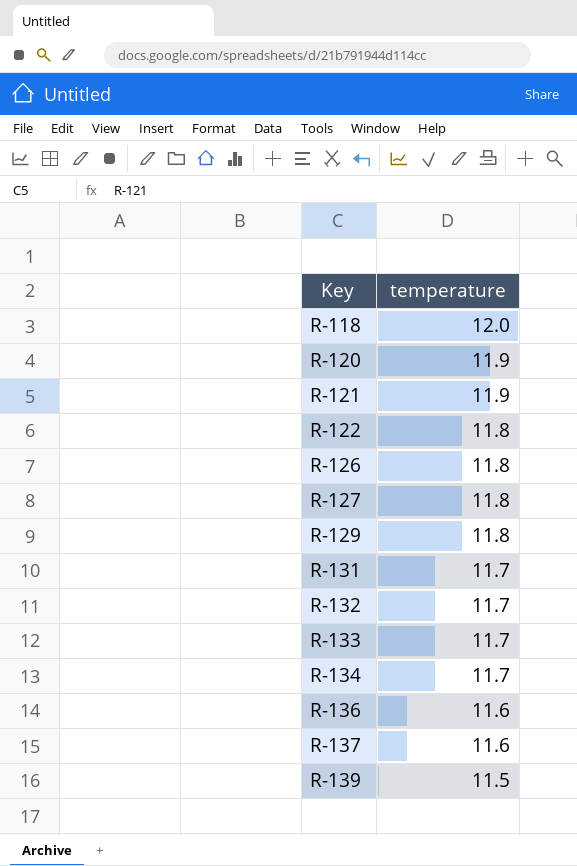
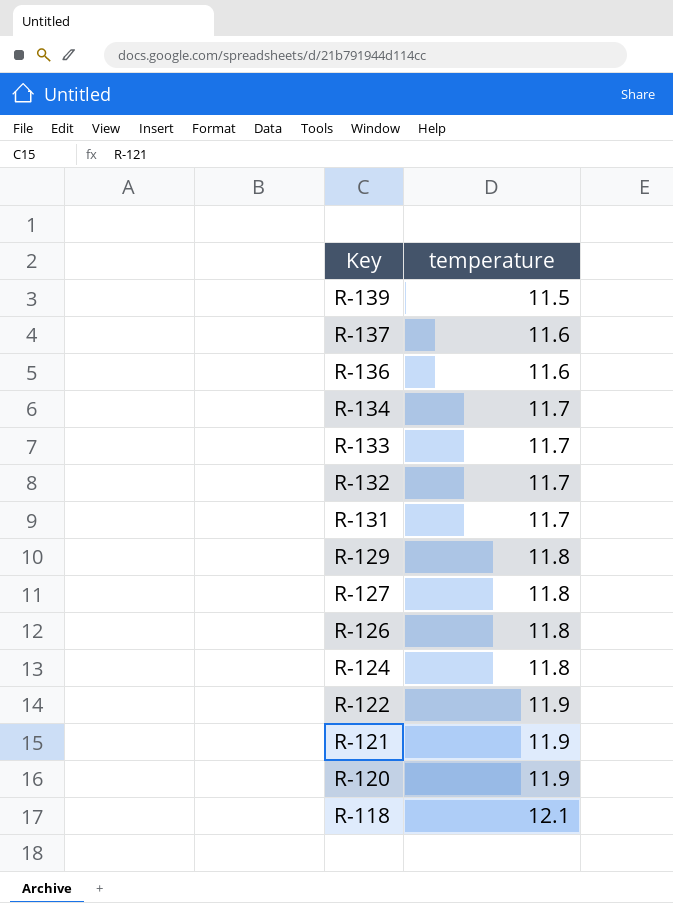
row order: Key ascending -> Key descending
row R-124: none -> 11.8
R-122 | temperature: 11.8 -> 11.9
R-118 | temperature: 12.0 -> 12.1

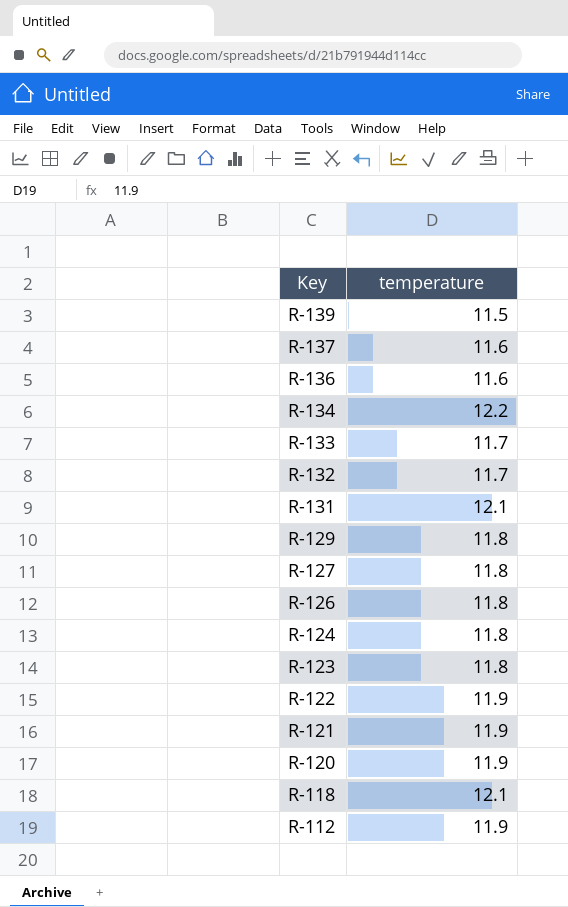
R-134 | temperature: 11.7 -> 12.2
R-131 | temperature: 11.7 -> 12.1
row R-123: none -> 11.8
row R-112: none -> 11.9

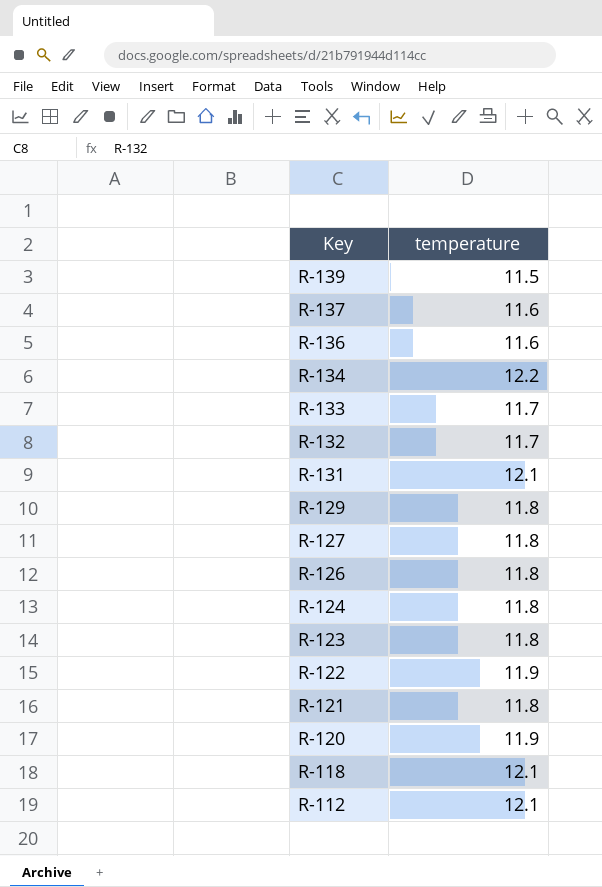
R-121 | temperature: 11.9 -> 11.8
R-112 | temperature: 11.9 -> 12.1

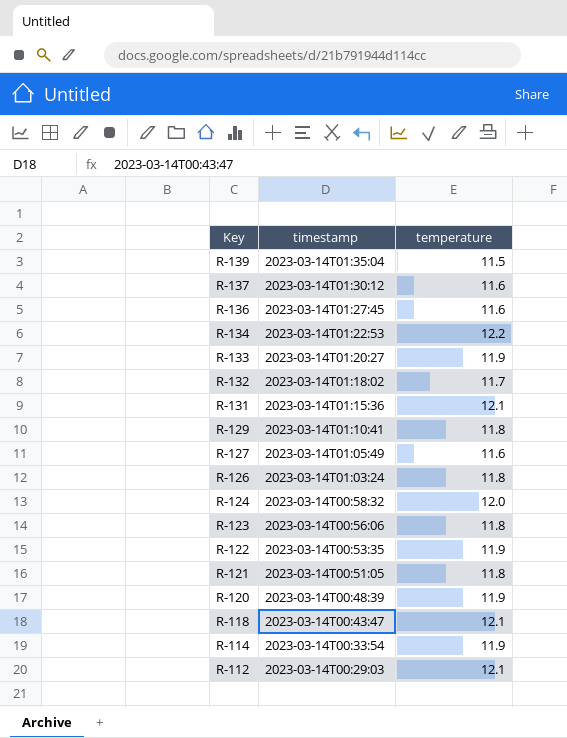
column timestamp | position: none -> 2
R-133 | temperature: 11.7 -> 11.9
R-127 | temperature: 11.8 -> 11.6
R-124 | temperature: 11.8 -> 12.0
row R-114: none -> 2023-03-14T00:33:54 | 11.9

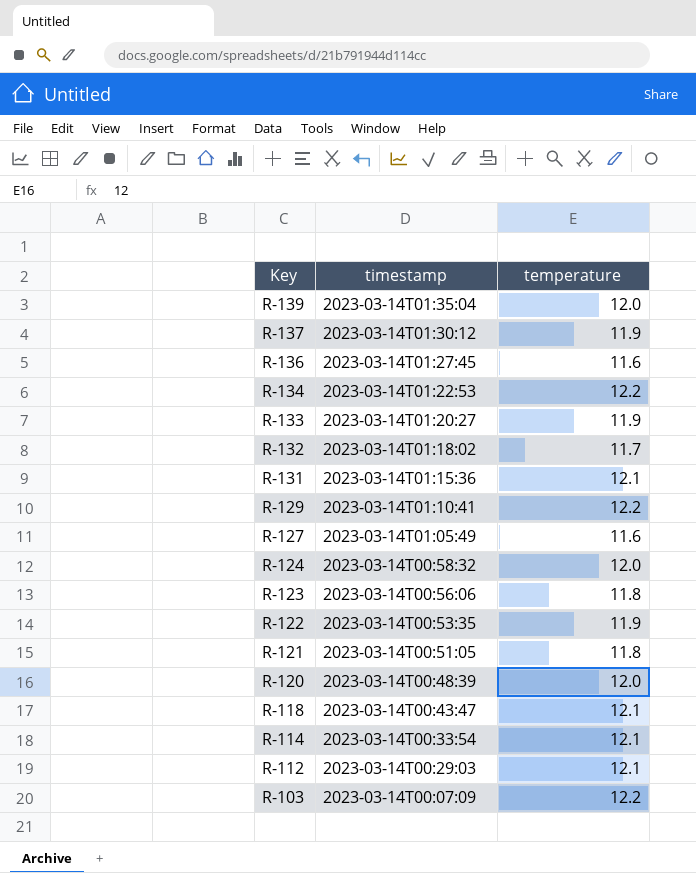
row R-126: 2023-03-14T01:03:24 | 11.8 -> none
R-139 | temperature: 11.5 -> 12.0
R-137 | temperature: 11.6 -> 11.9
R-129 | temperature: 11.8 -> 12.2
R-120 | temperature: 11.9 -> 12.0
R-114 | temperature: 11.9 -> 12.1
row R-103: none -> 2023-03-14T00:07:09 | 12.2

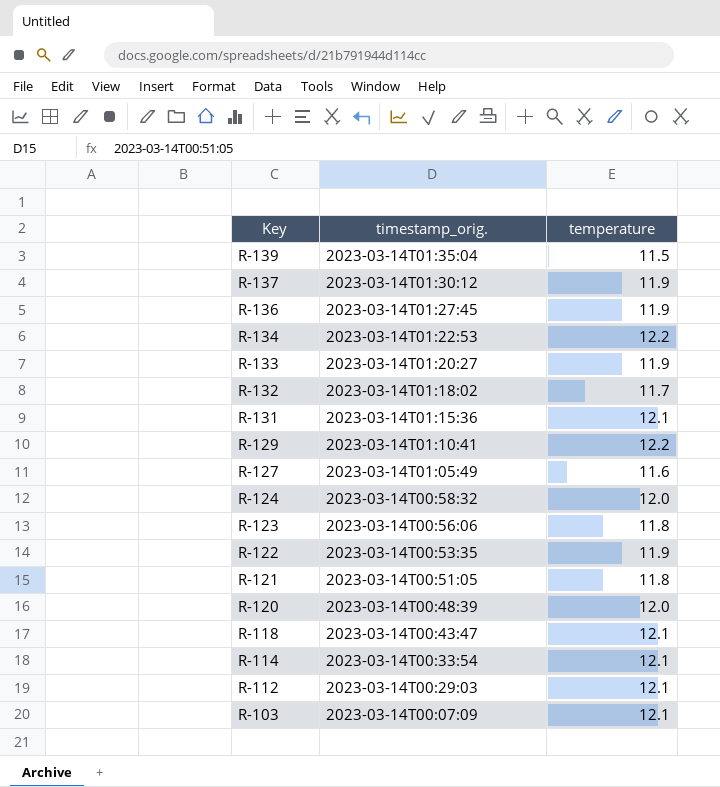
column name: timestamp -> timestamp_orig.
R-139 | temperature: 12.0 -> 11.5
R-136 | temperature: 11.6 -> 11.9
R-103 | temperature: 12.2 -> 12.1

